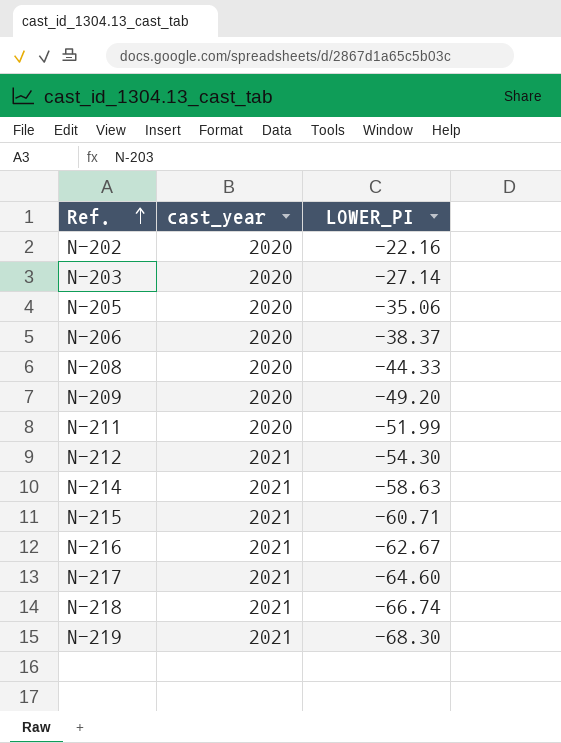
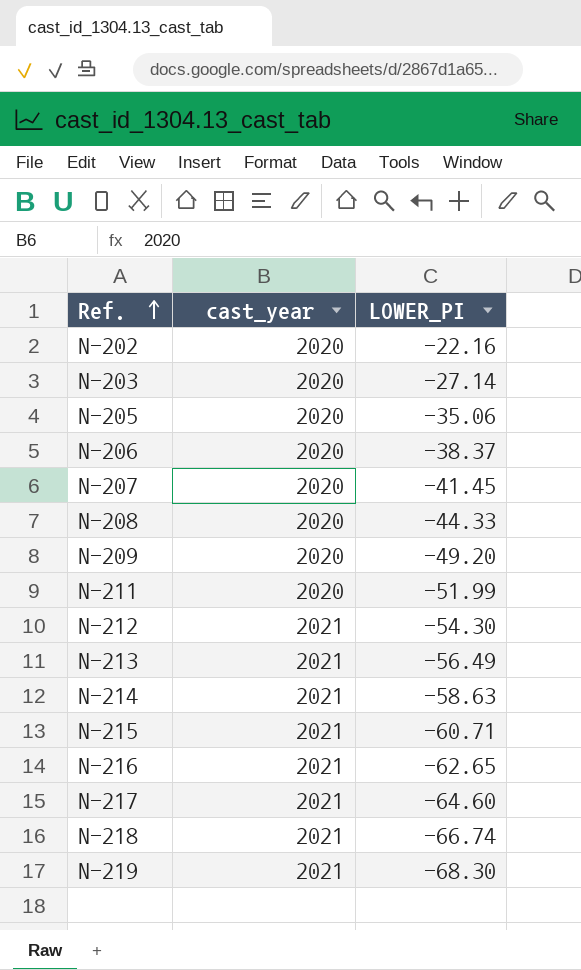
row N-207: none -> 2020 | -41.45
row N-213: none -> 2021 | -56.49
N-216 | LOWER_PI: -62.67 -> -62.65

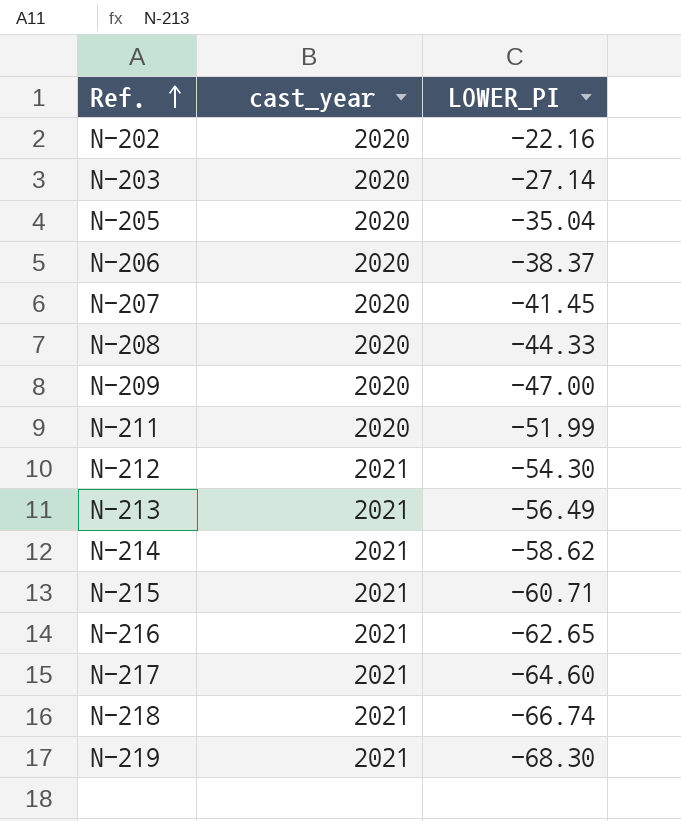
N-205 | LOWER_PI: -35.06 -> -35.04
N-209 | LOWER_PI: -49.20 -> -47.00
N-214 | LOWER_PI: -58.63 -> -58.62

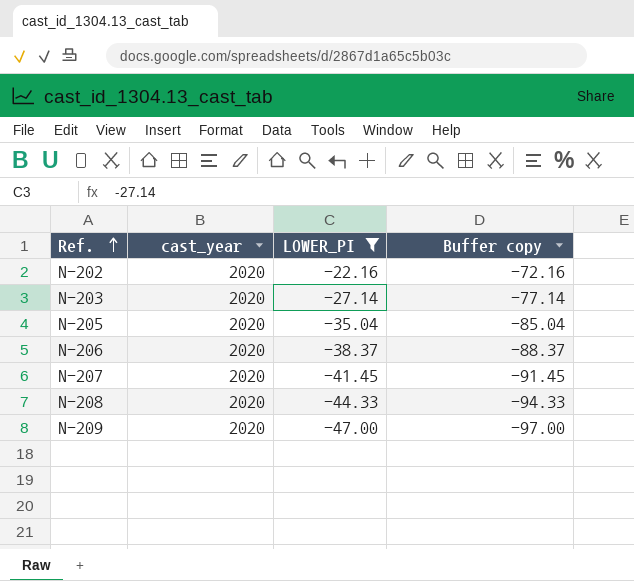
filter: none -> LOWER_PI >= -47.00
column Buffer copy | formula: none -> [LOWER_PI] - 50

